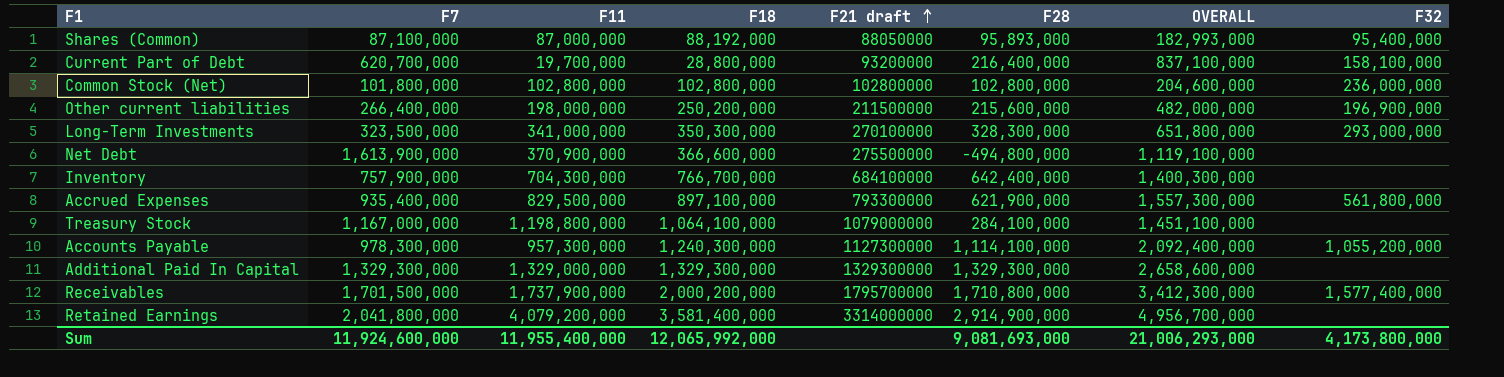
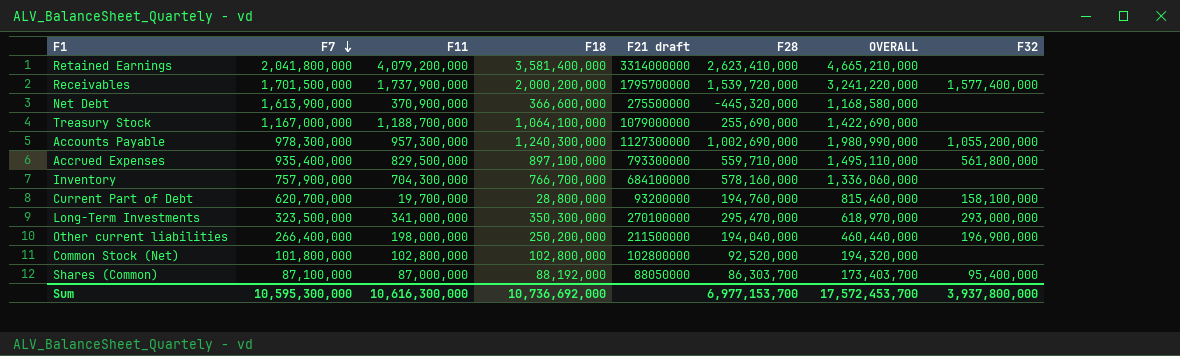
row order: F21 draft ascending -> F7 descending
row Additional Paid In Capital: 1,329,300,000 | 1,329,000,000 | 1,329,300,000 | 1329300000 | 1,329,300,000 | 2,658,600,000 | none -> none
Retained Earnings | F28: 2,914,900,000 -> 2,623,410,000
Retained Earnings | OVERALL: 4,956,700,000 -> 4,665,210,000
Receivables | F28: 1,710,800,000 -> 1,539,720,000
Receivables | OVERALL: 3,412,300,000 -> 3,241,220,000
Net Debt | F28: -494,800,000 -> -445,320,000
Net Debt | OVERALL: 1,119,100,000 -> 1,168,580,000
Treasury Stock | F11: 1,198,800,000 -> 1,188,700,000
Treasury Stock | F28: 284,100,000 -> 255,690,000
Treasury Stock | OVERALL: 1,451,100,000 -> 1,422,690,000
Accounts Payable | F28: 1,114,100,000 -> 1,002,690,000
Accounts Payable | OVERALL: 2,092,400,000 -> 1,980,990,000
Accrued Expenses | F28: 621,900,000 -> 559,710,000
Accrued Expenses | OVERALL: 1,557,300,000 -> 1,495,110,000
Inventory | F28: 642,400,000 -> 578,160,000
Inventory | OVERALL: 1,400,300,000 -> 1,336,060,000
Current Part of Debt | F28: 216,400,000 -> 194,760,000
Current Part of Debt | OVERALL: 837,100,000 -> 815,460,000
Long-Term Investments | F28: 328,300,000 -> 295,470,000
Long-Term Investments | OVERALL: 651,800,000 -> 618,970,000
Other current liabilities | F28: 215,600,000 -> 194,040,000
Other current liabilities | OVERALL: 482,000,000 -> 460,440,000
Common Stock (Net) | F28: 102,800,000 -> 92,520,000
Common Stock (Net) | OVERALL: 204,600,000 -> 194,320,000
Common Stock (Net) | F32: 236,000,000 -> none
Shares (Common) | F28: 95,893,000 -> 86,303,700
Shares (Common) | OVERALL: 182,993,000 -> 173,403,700
Sum | F7: 11,924,600,000 -> 10,595,300,000
Sum | F11: 11,955,400,000 -> 10,616,300,000
Sum | F18: 12,065,992,000 -> 10,736,692,000
Sum | F28: 9,081,693,000 -> 6,977,153,700
Sum | OVERALL: 21,006,293,000 -> 17,572,453,700
Sum | F32: 4,173,800,000 -> 3,937,800,000

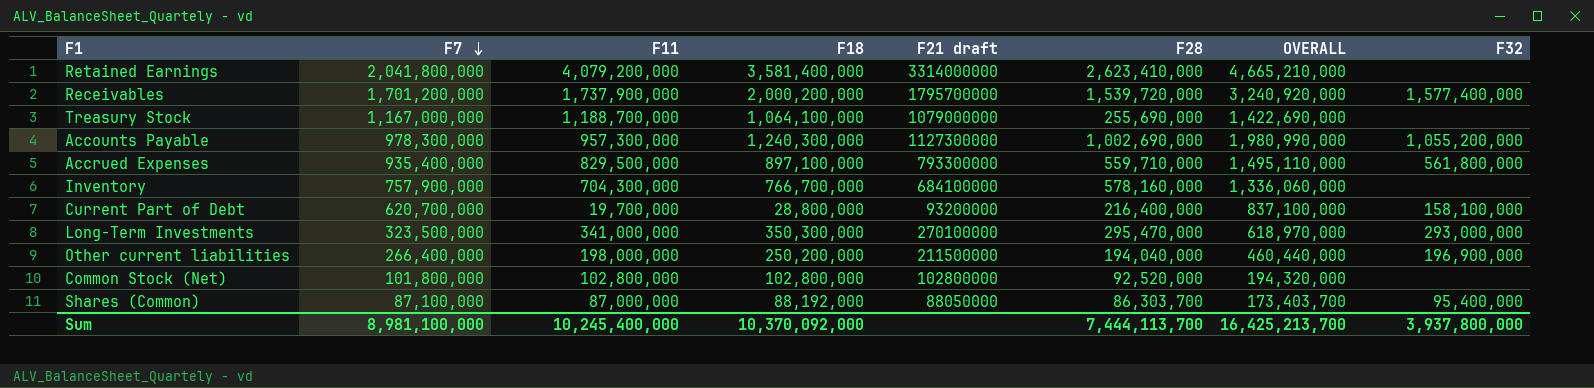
row Net Debt: 1,613,900,000 | 370,900,000 | 366,600,000 | 275500000 | -445,320,000 | 1,168,580,000 | none -> none
Receivables | F7: 1,701,500,000 -> 1,701,200,000
Receivables | OVERALL: 3,241,220,000 -> 3,240,920,000
Current Part of Debt | F28: 194,760,000 -> 216,400,000
Current Part of Debt | OVERALL: 815,460,000 -> 837,100,000
Sum | F7: 10,595,300,000 -> 8,981,100,000
Sum | F11: 10,616,300,000 -> 10,245,400,000
Sum | F18: 10,736,692,000 -> 10,370,092,000
Sum | F28: 6,977,153,700 -> 7,444,113,700
Sum | OVERALL: 17,572,453,700 -> 16,425,213,700

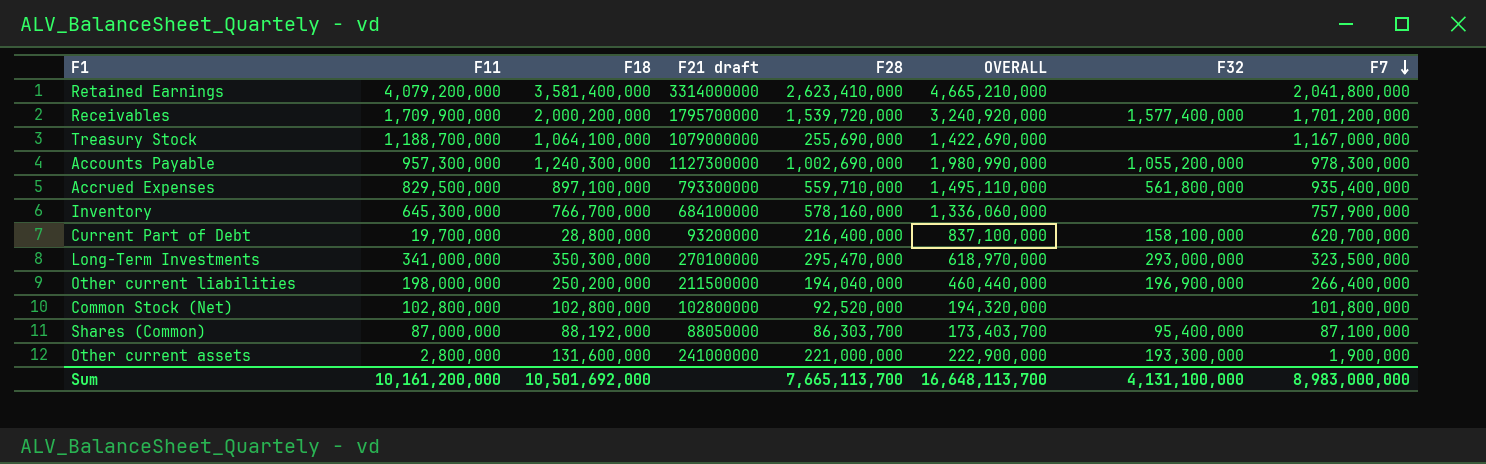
column F7 | position: 2 -> 8
Receivables | F11: 1,737,900,000 -> 1,709,900,000
Inventory | F11: 704,300,000 -> 645,300,000
row Other current assets: none -> 2,800,000 | 131,600,000 | 241000000 | 221,000,000 | 222,900,000 | 193,300,000 | 1,900,000
Sum | F11: 10,245,400,000 -> 10,161,200,000
Sum | F18: 10,370,092,000 -> 10,501,692,000
Sum | F28: 7,444,113,700 -> 7,665,113,700
Sum | OVERALL: 16,425,213,700 -> 16,648,113,700
Sum | F32: 3,937,800,000 -> 4,131,100,000
Sum | F7: 8,981,100,000 -> 8,983,000,000

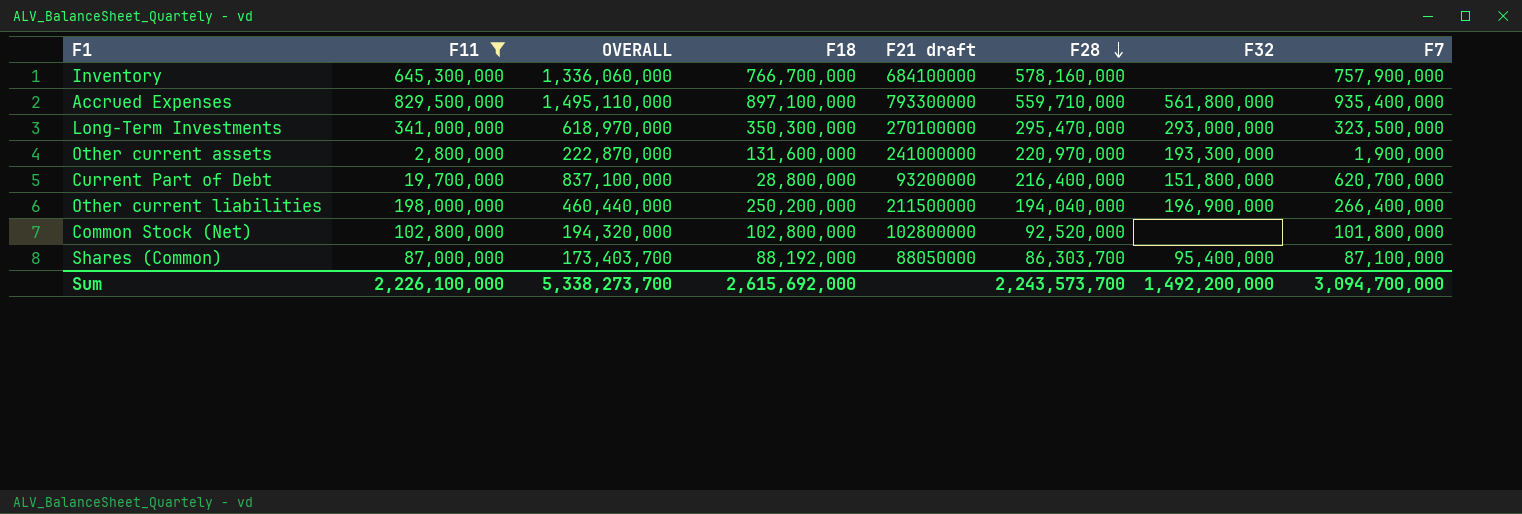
filter: none -> F11 <= 829,500,000
row order: F7 descending -> F28 descending
column OVERALL | position: 6 -> 3
Other current assets | OVERALL: 222,900,000 -> 222,870,000
Other current assets | F28: 221,000,000 -> 220,970,000
Current Part of Debt | F32: 158,100,000 -> 151,800,000
Sum | F11: 10,161,200,000 -> 2,226,100,000
Sum | OVERALL: 16,648,113,700 -> 5,338,273,700
Sum | F18: 10,501,692,000 -> 2,615,692,000
Sum | F28: 7,665,113,700 -> 2,243,573,700
Sum | F32: 4,131,100,000 -> 1,492,200,000
Sum | F7: 8,983,000,000 -> 3,094,700,000

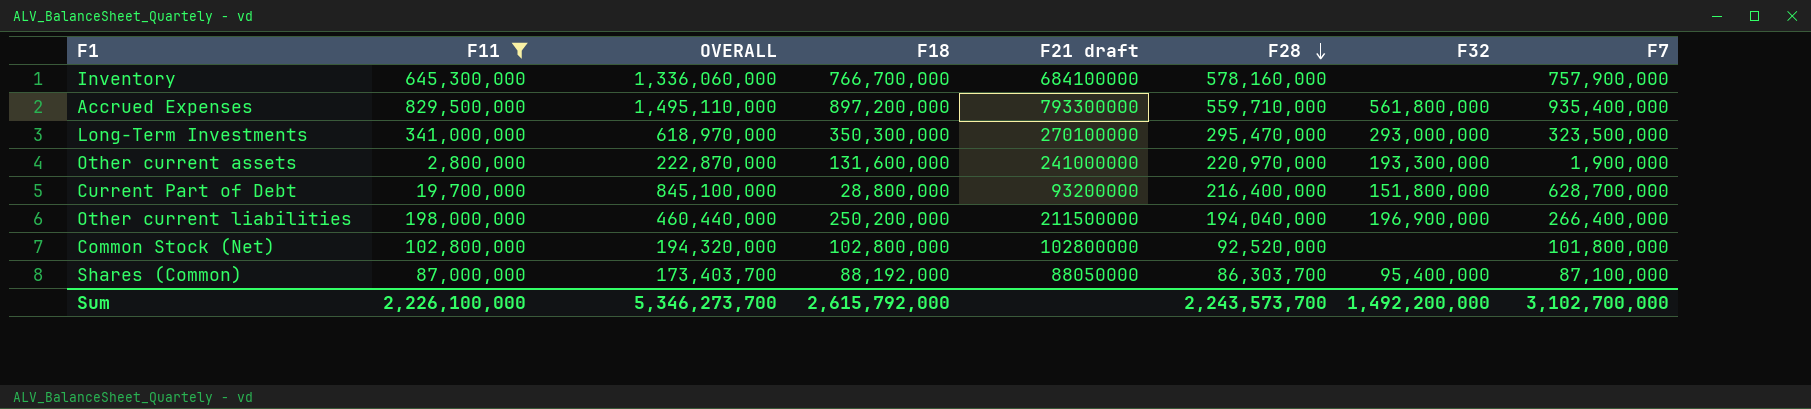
Accrued Expenses | F18: 897,100,000 -> 897,200,000
Current Part of Debt | OVERALL: 837,100,000 -> 845,100,000
Current Part of Debt | F7: 620,700,000 -> 628,700,000
Sum | OVERALL: 5,338,273,700 -> 5,346,273,700
Sum | F18: 2,615,692,000 -> 2,615,792,000
Sum | F7: 3,094,700,000 -> 3,102,700,000

